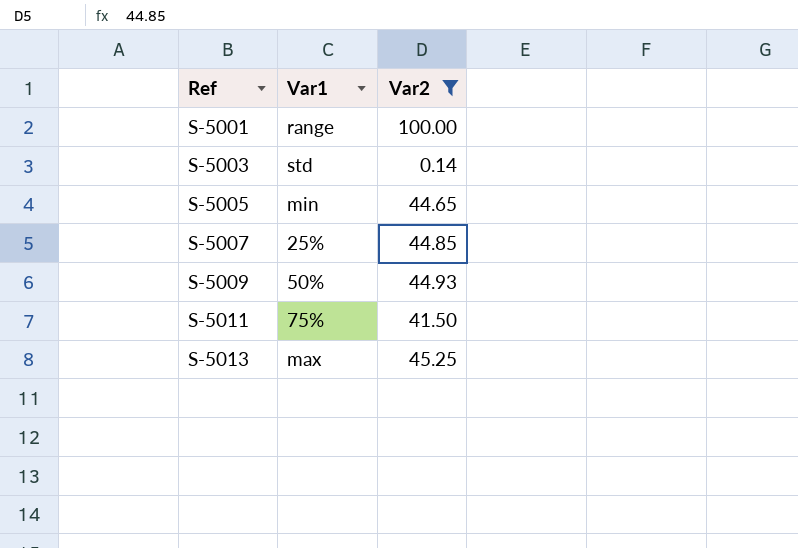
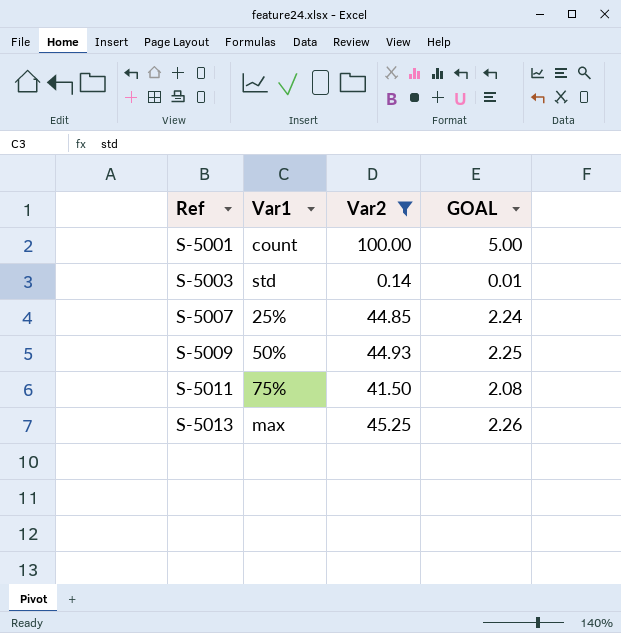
column GOAL | formula: none -> [Var2] * 0.05
row S-5005: min | 44.65 -> none
S-5001 | Var1: range -> count

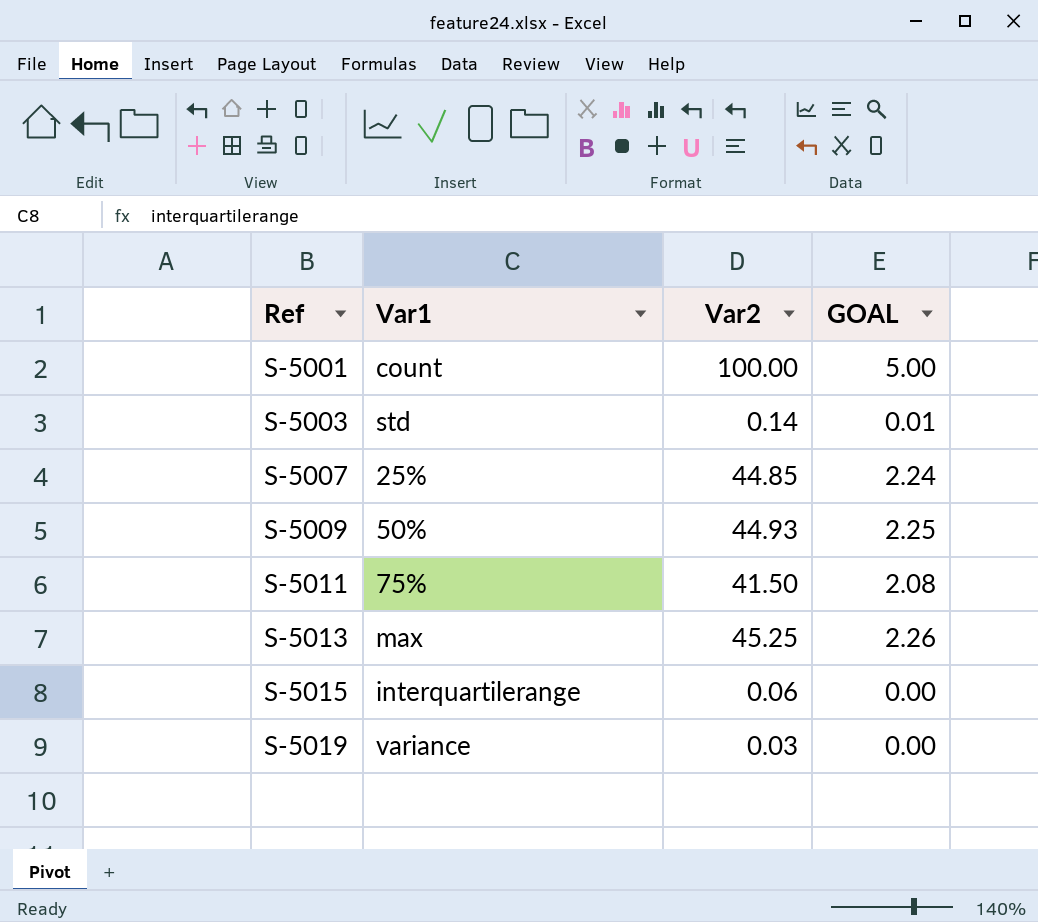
filter: Var2 >= 0.14 -> none

